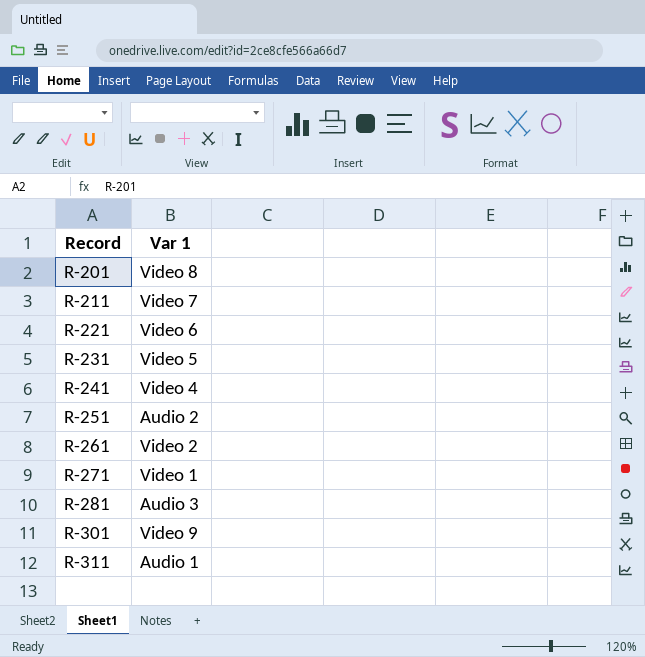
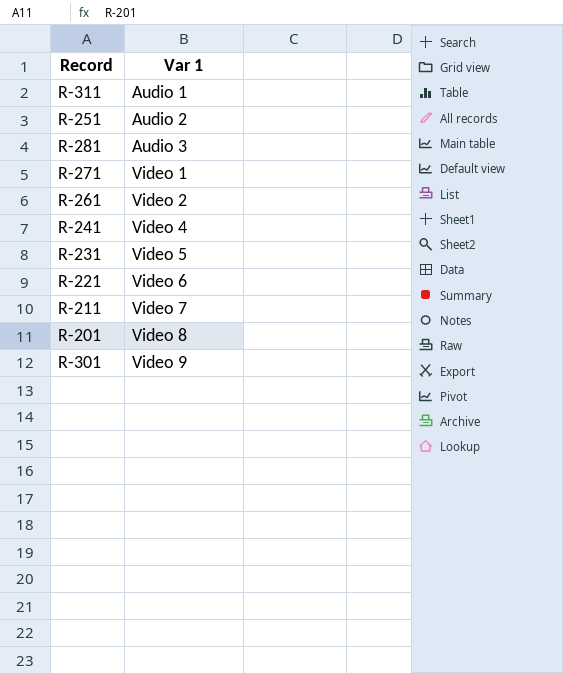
row order: Record ascending -> Var 1 ascending

